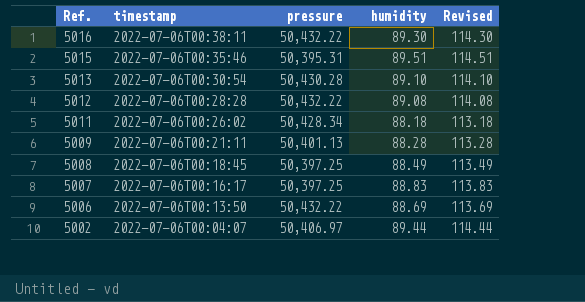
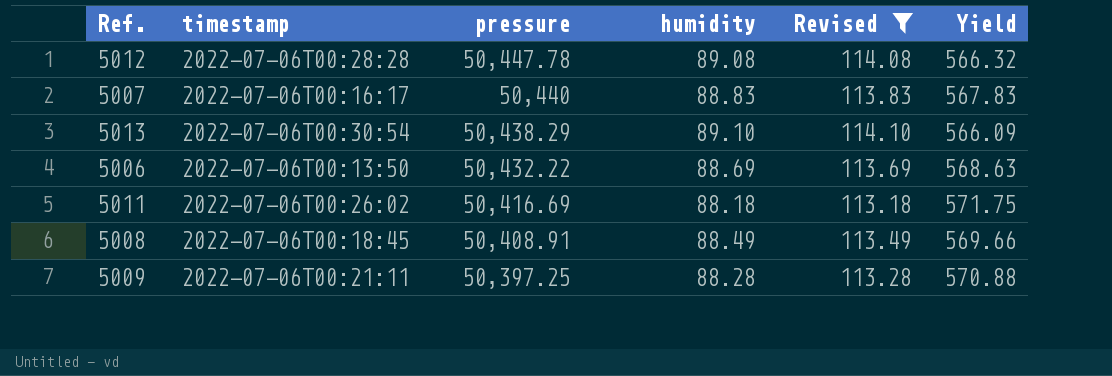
filter: none -> Revised <= 114.10
row order: Ref. descending -> pressure descending
column Yield | formula: none -> [pressure] / [humidity]
5012 | pressure: 50,432.22 -> 50,447.78
5007 | pressure: 50,397.25 -> 50,440
5013 | pressure: 50,430.28 -> 50,438.29
5011 | pressure: 50,428.34 -> 50,416.69
5008 | pressure: 50,397.25 -> 50,408.91
5009 | pressure: 50,401.13 -> 50,397.25

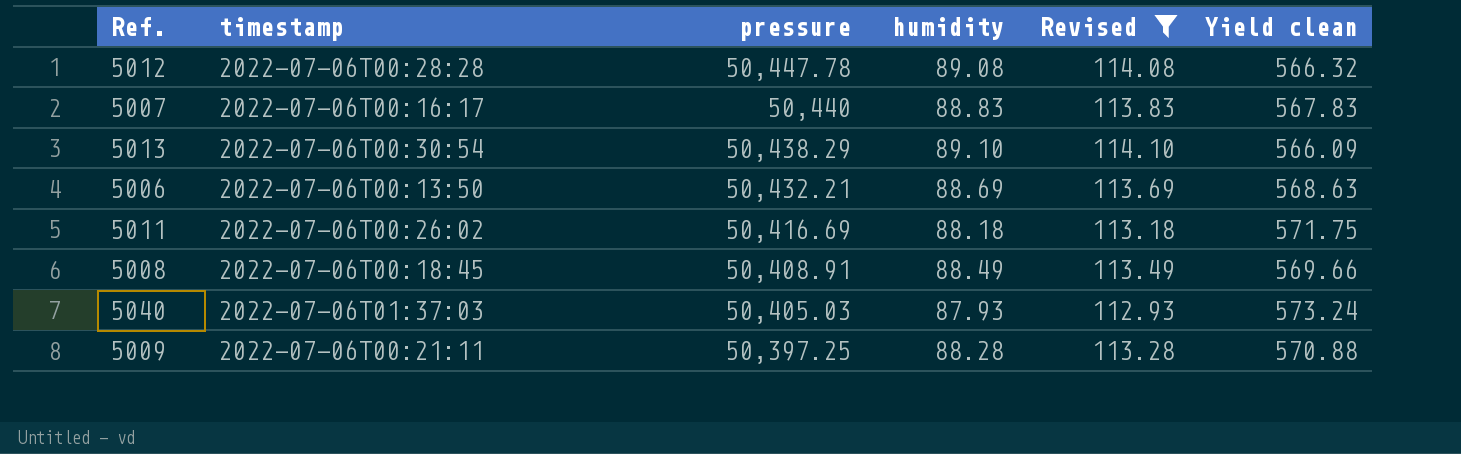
column name: Yield -> Yield clean
5006 | pressure: 50,432.22 -> 50,432.21
row 5040: none -> 2022-07-06T01:37:03 | 50,405.03 | 87.93 | 112.93 | 573.24

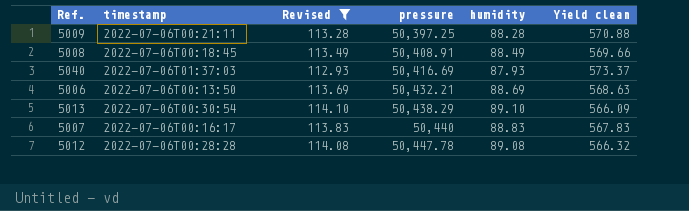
row order: pressure descending -> pressure ascending
column Revised | position: 5 -> 3
row 5011: 2022-07-06T00:26:02 | 50,416.69 | 88.18 | 113.18 | 571.75 -> none
5040 | pressure: 50,405.03 -> 50,416.69
5040 | Yield clean: 573.24 -> 573.37

